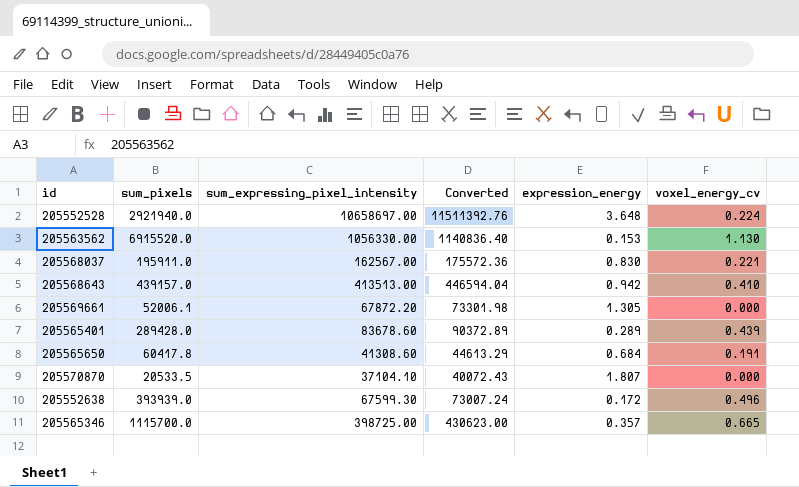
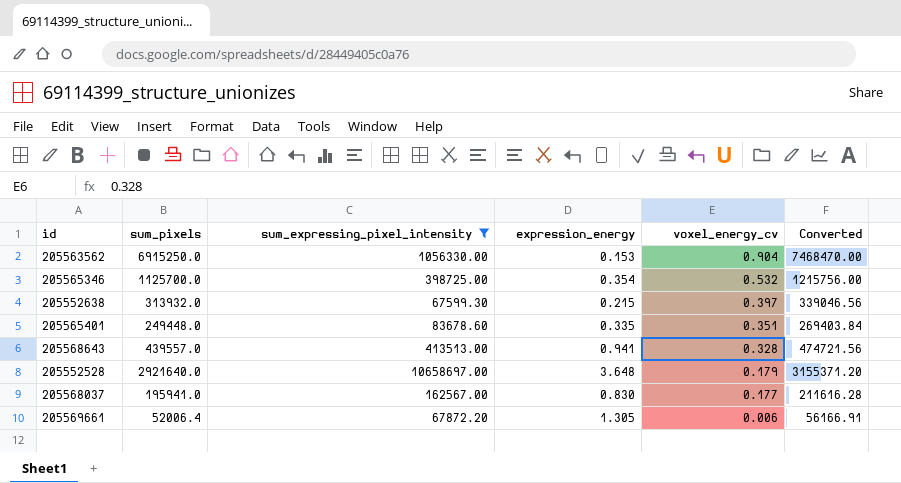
filter: none -> sum_expressing_pixel_intensity >= 67599.30
row order: none -> voxel_energy_cv descending
column Converted | formula: [sum_expressing_pixel_intensity] * 1.08 -> [sum_pixels] * 1.08
column Converted | position: 4 -> 6
205563562 | sum_pixels: 6915520.0 -> 6915250.0
205563562 | voxel_energy_cv: 1.130 -> 0.904
205565346 | sum_pixels: 1115700.0 -> 1125700.0
205565346 | expression_energy: 0.357 -> 0.354
205565346 | voxel_energy_cv: 0.665 -> 0.532
205552638 | sum_pixels: 393939.0 -> 313932.0
205552638 | expression_energy: 0.172 -> 0.215
205552638 | voxel_energy_cv: 0.496 -> 0.397
205565401 | sum_pixels: 289428.0 -> 249448.0
205565401 | expression_energy: 0.289 -> 0.335
205565401 | voxel_energy_cv: 0.439 -> 0.351
205568643 | sum_pixels: 439157.0 -> 439557.0
205568643 | expression_energy: 0.942 -> 0.941
205568643 | voxel_energy_cv: 0.410 -> 0.328
205552528 | sum_pixels: 2921940.0 -> 2921640.0
205552528 | voxel_energy_cv: 0.224 -> 0.179
205568037 | sum_pixels: 195911.0 -> 195941.0
205568037 | voxel_energy_cv: 0.221 -> 0.177
205569661 | sum_pixels: 52006.1 -> 52006.4
205569661 | voxel_energy_cv: 0.000 -> 0.006

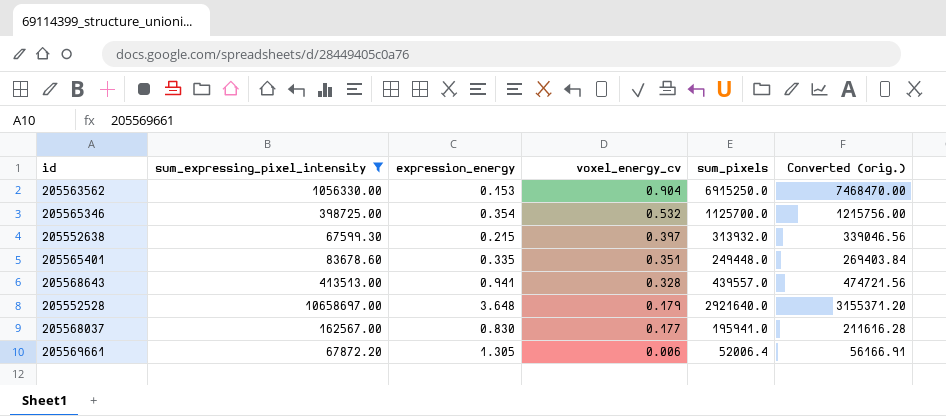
column sum_pixels | position: 2 -> 5
column name: Converted -> Converted (orig.)

